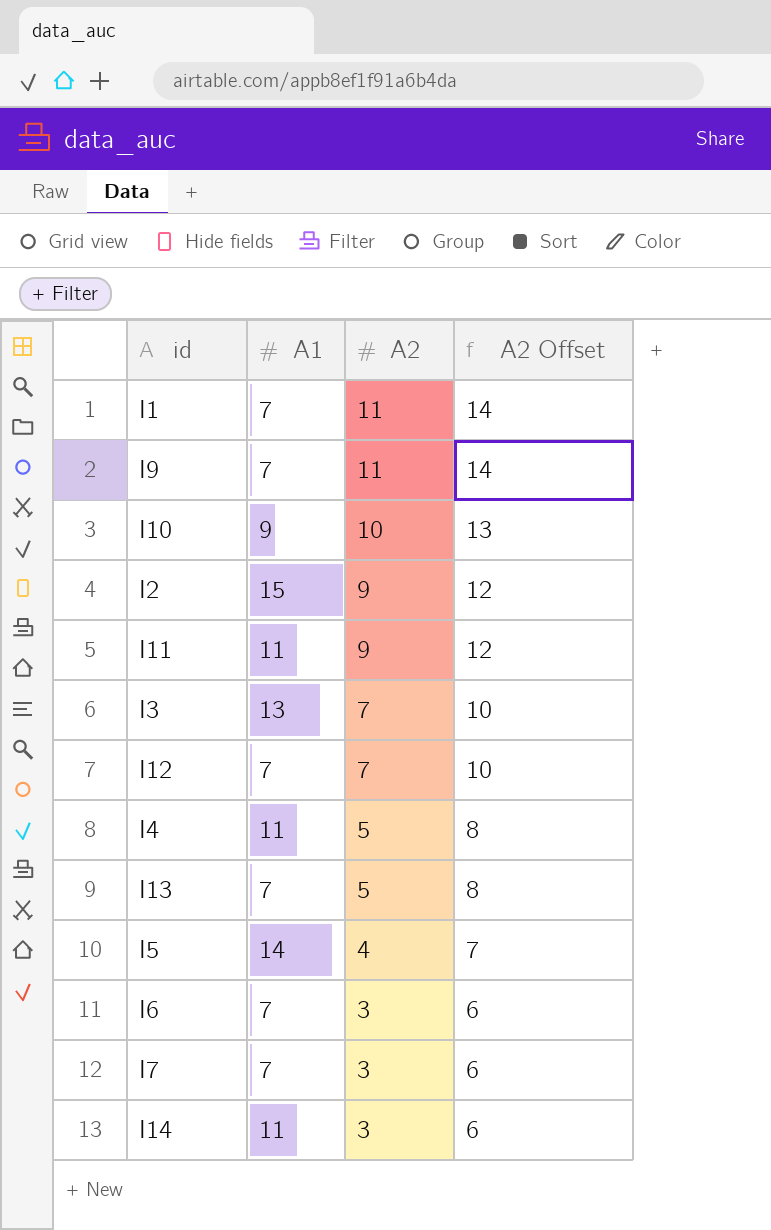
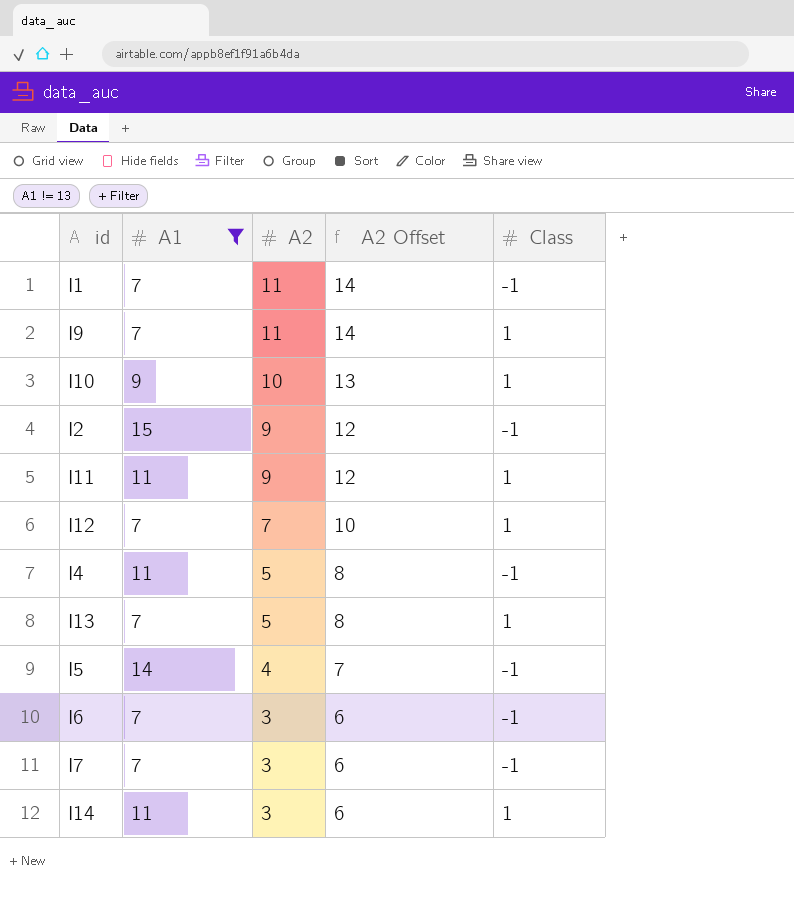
filter: none -> A1 != 13
column Class | position: none -> 5

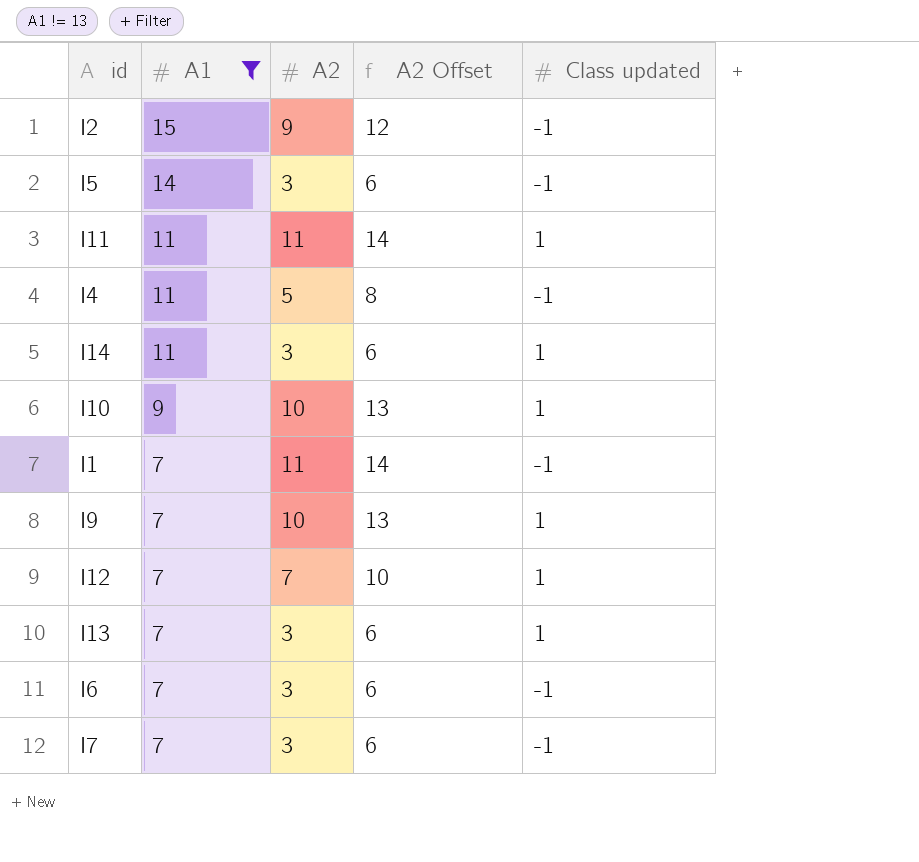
row order: A2 descending -> A1 descending
column name: Class -> Class updated
I5 | A2: 4 -> 3
I5 | A2 Offset: 7 -> 6
I11 | A2: 9 -> 11
I11 | A2 Offset: 12 -> 14
I9 | A2: 11 -> 10
I9 | A2 Offset: 14 -> 13
I13 | A2: 5 -> 3
I13 | A2 Offset: 8 -> 6

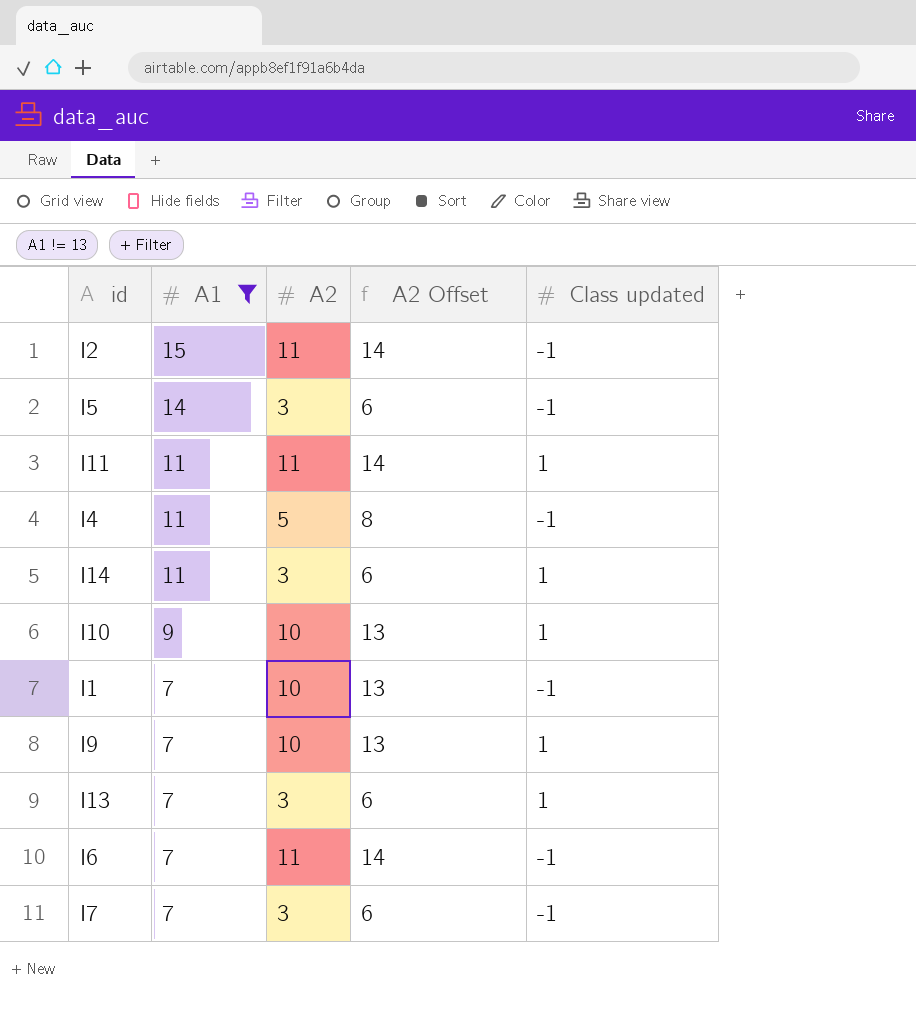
row I12: 7 | 7 | 10 | 1 -> none
I2 | A2: 9 -> 11
I2 | A2 Offset: 12 -> 14
I1 | A2: 11 -> 10
I1 | A2 Offset: 14 -> 13
I6 | A2: 3 -> 11
I6 | A2 Offset: 6 -> 14

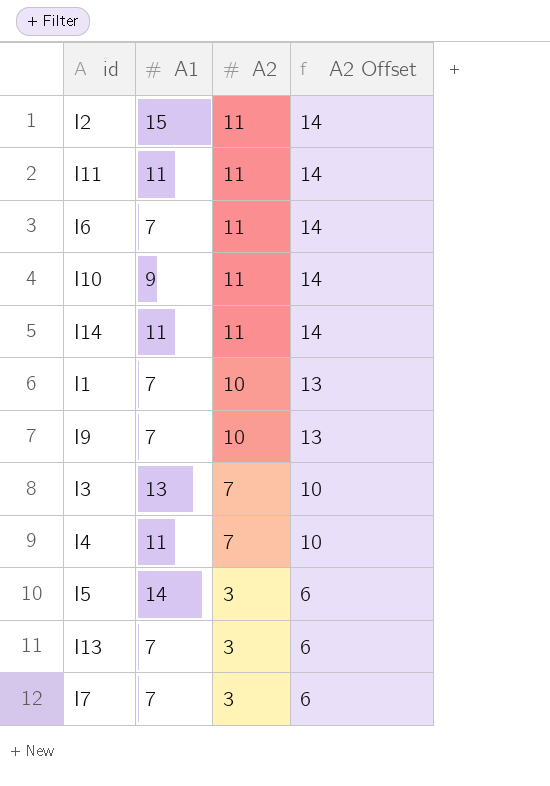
filter: A1 != 13 -> none
row order: A1 descending -> A2 descending
column Class updated | position: 5 -> none
I10 | A2: 10 -> 11
I10 | A2 Offset: 13 -> 14
I14 | A2: 3 -> 11
I14 | A2 Offset: 6 -> 14
I4 | A2: 5 -> 7
I4 | A2 Offset: 8 -> 10

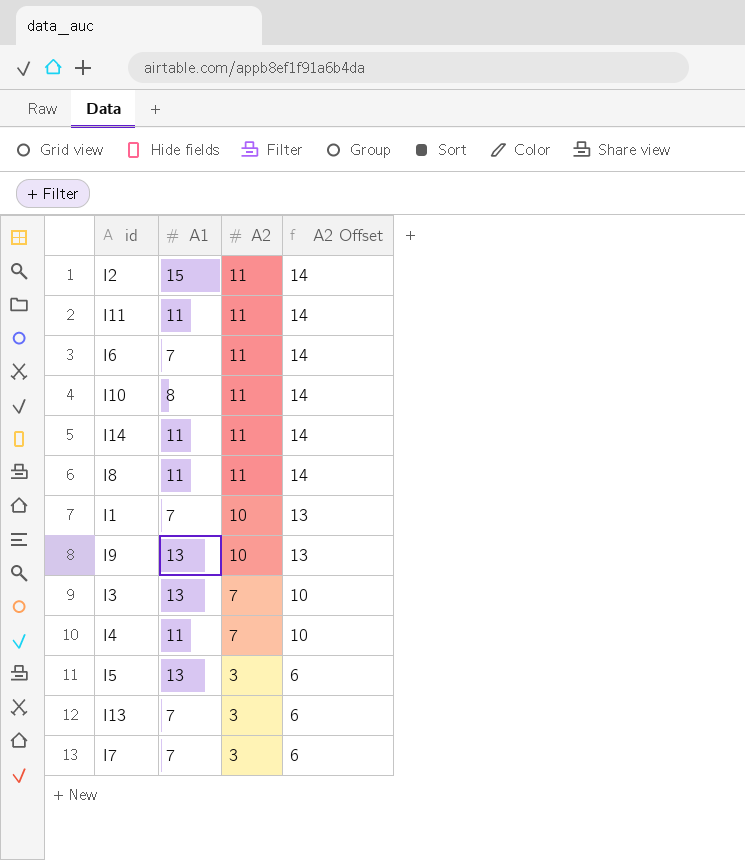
I10 | A1: 9 -> 8
row I8: none -> 11 | 11 | 14
I9 | A1: 7 -> 13
I5 | A1: 14 -> 13

